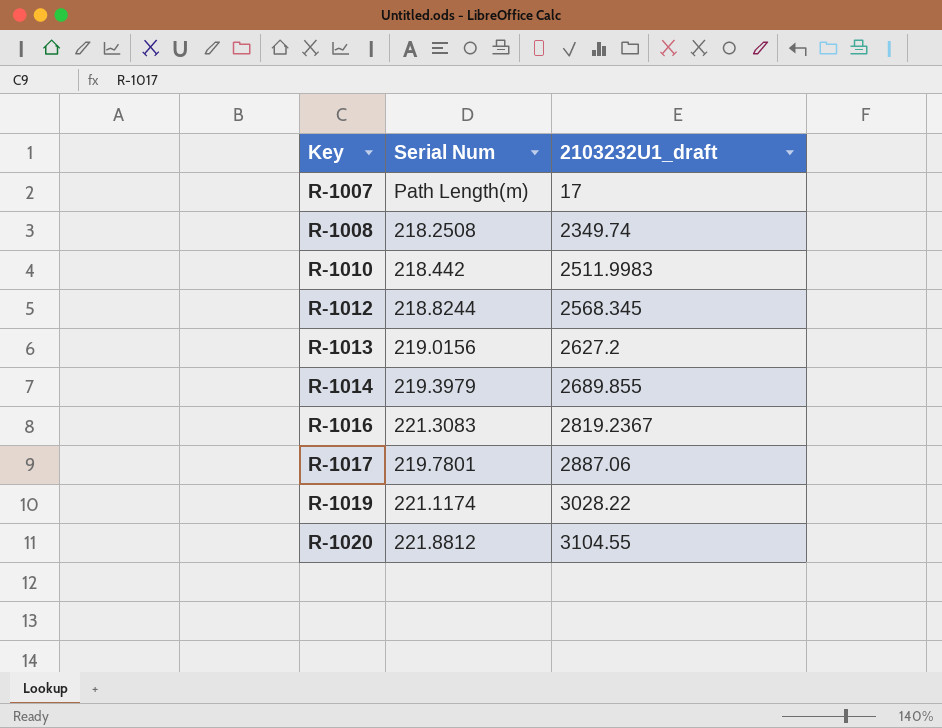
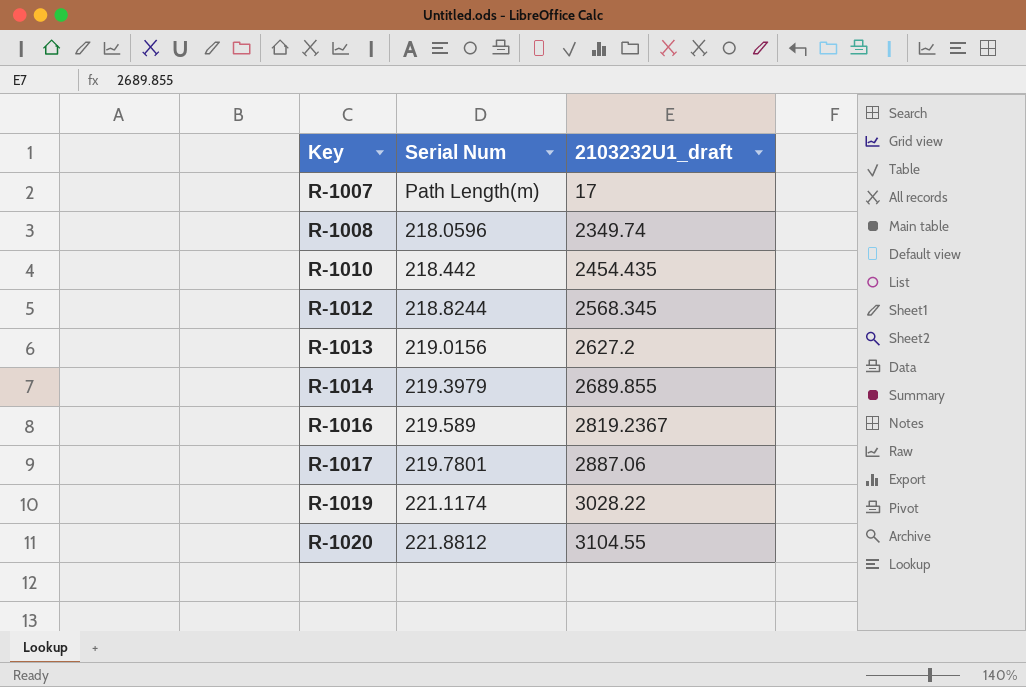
R-1008 | Serial Num: 218.2508 -> 218.0596
R-1010 | 2103232U1_draft: 2511.9983 -> 2454.435
R-1016 | Serial Num: 221.3083 -> 219.589

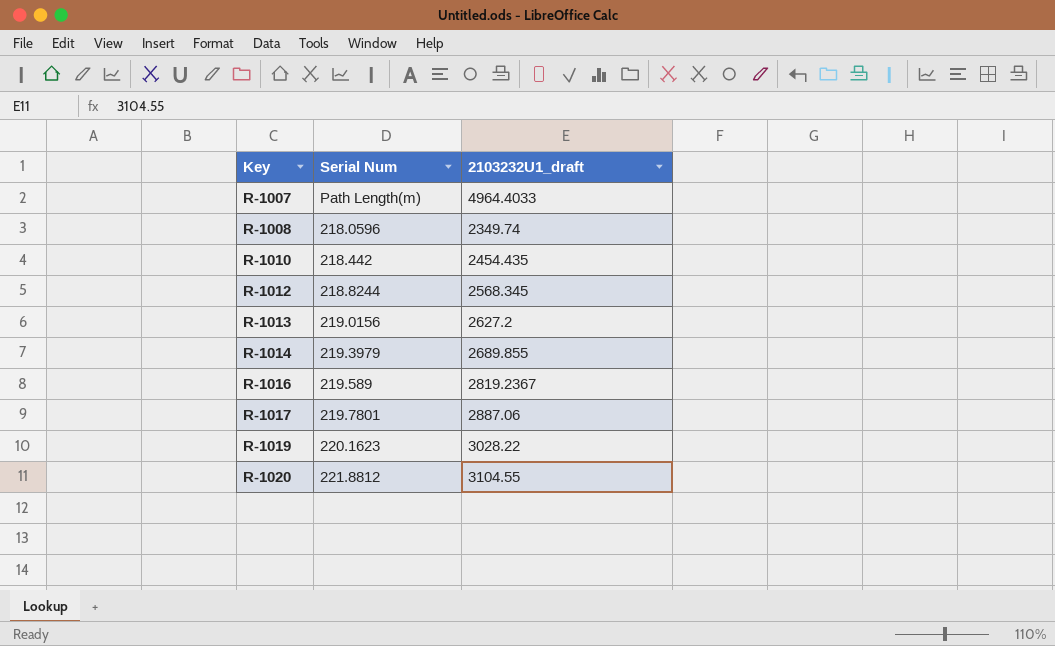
R-1007 | 2103232U1_draft: 17 -> 4964.4033
R-1019 | Serial Num: 221.1174 -> 220.1623

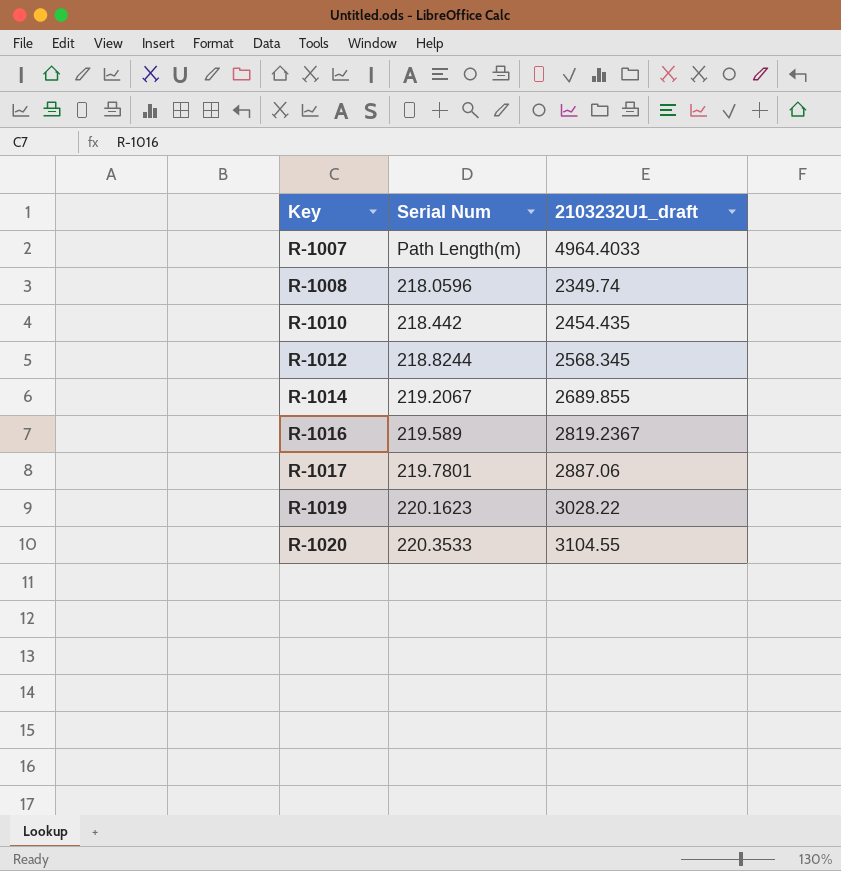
row R-1013: 219.0156 | 2627.2 -> none
R-1014 | Serial Num: 219.3979 -> 219.2067
R-1020 | Serial Num: 221.8812 -> 220.3533

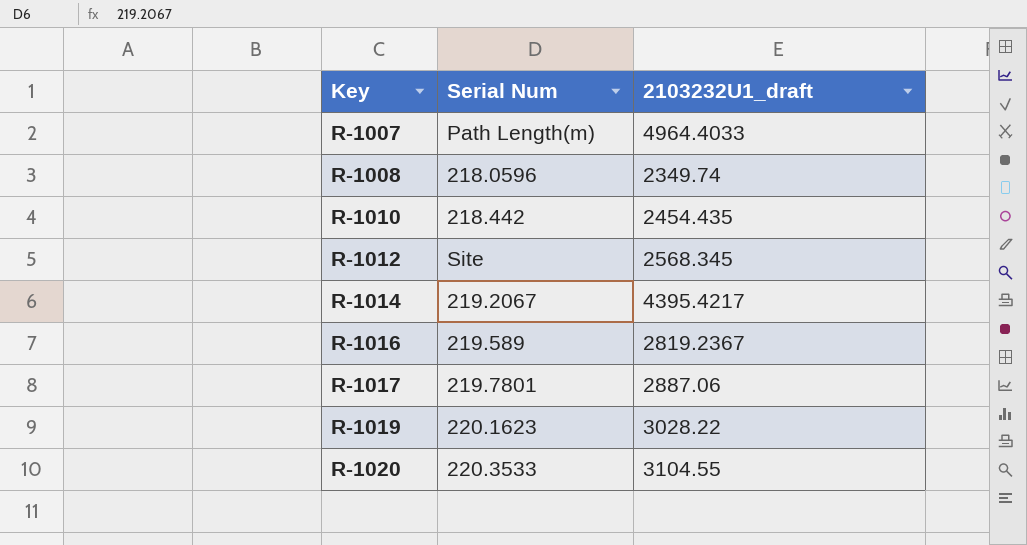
R-1012 | Serial Num: 218.8244 -> Site
R-1014 | 2103232U1_draft: 2689.855 -> 4395.4217

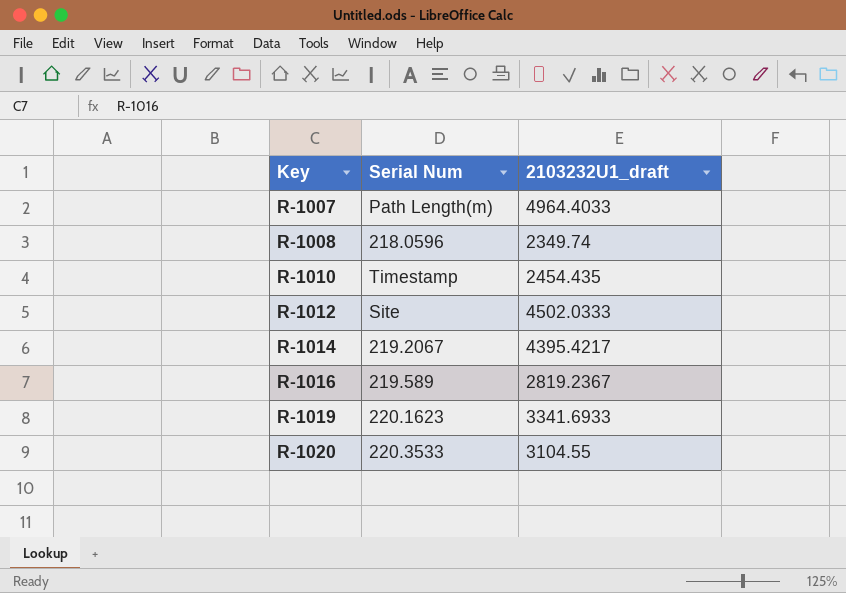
row R-1017: 219.7801 | 2887.06 -> none
R-1010 | Serial Num: 218.442 -> Timestamp
R-1012 | 2103232U1_draft: 2568.345 -> 4502.0333
R-1019 | 2103232U1_draft: 3028.22 -> 3341.6933

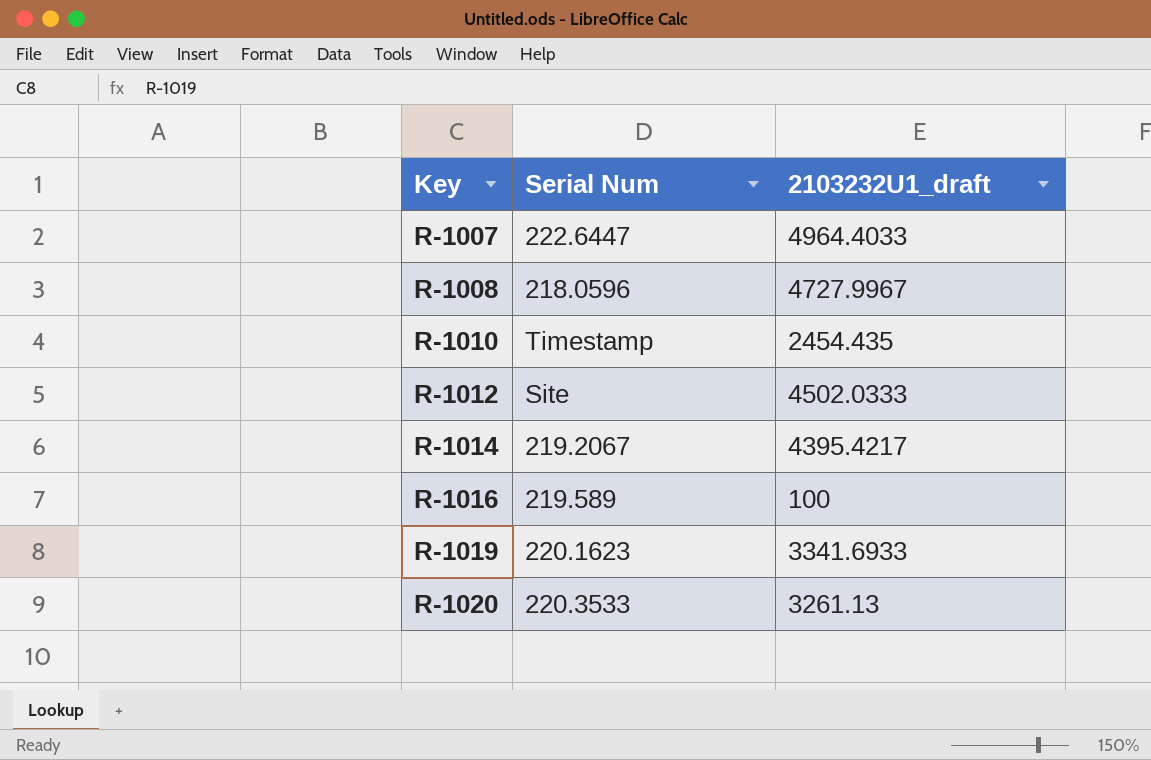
R-1007 | Serial Num: Path Length(m) -> 222.6447
R-1008 | 2103232U1_draft: 2349.74 -> 4727.9967
R-1016 | 2103232U1_draft: 2819.2367 -> 100
R-1020 | 2103232U1_draft: 3104.55 -> 3261.13

